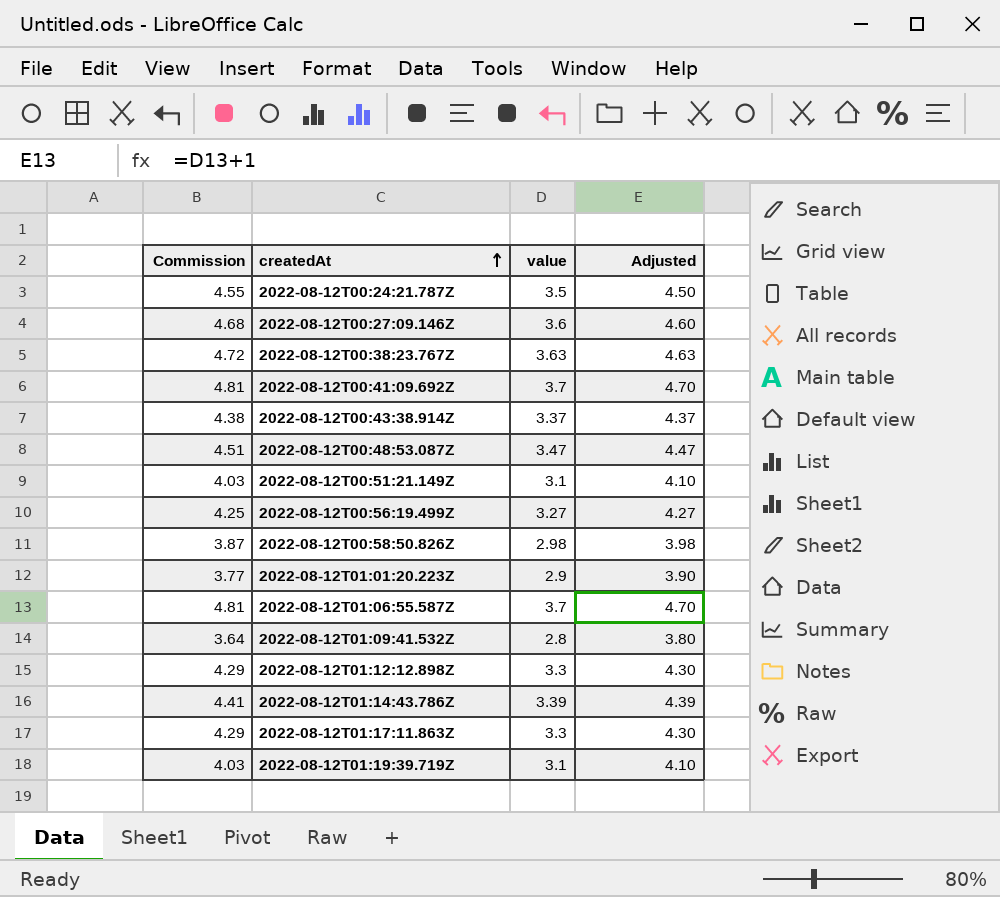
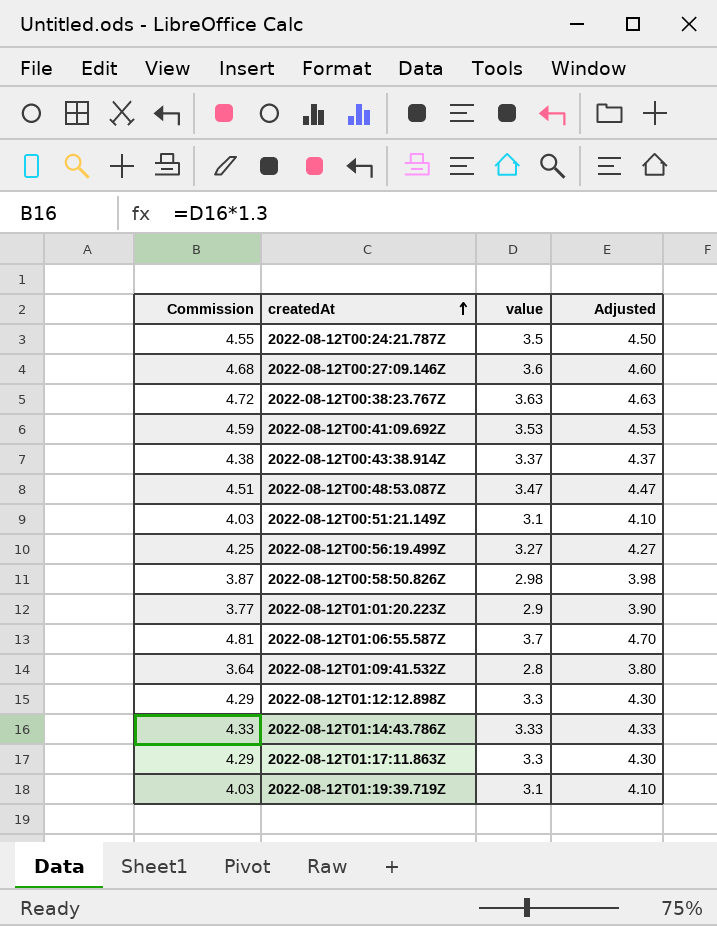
2022-08-12T00:41:09.692Z | Commission: 4.81 -> 4.59
2022-08-12T00:41:09.692Z | value: 3.7 -> 3.53
2022-08-12T00:41:09.692Z | Adjusted: 4.70 -> 4.53
2022-08-12T01:14:43.786Z | Commission: 4.41 -> 4.33
2022-08-12T01:14:43.786Z | value: 3.39 -> 3.33
2022-08-12T01:14:43.786Z | Adjusted: 4.39 -> 4.33

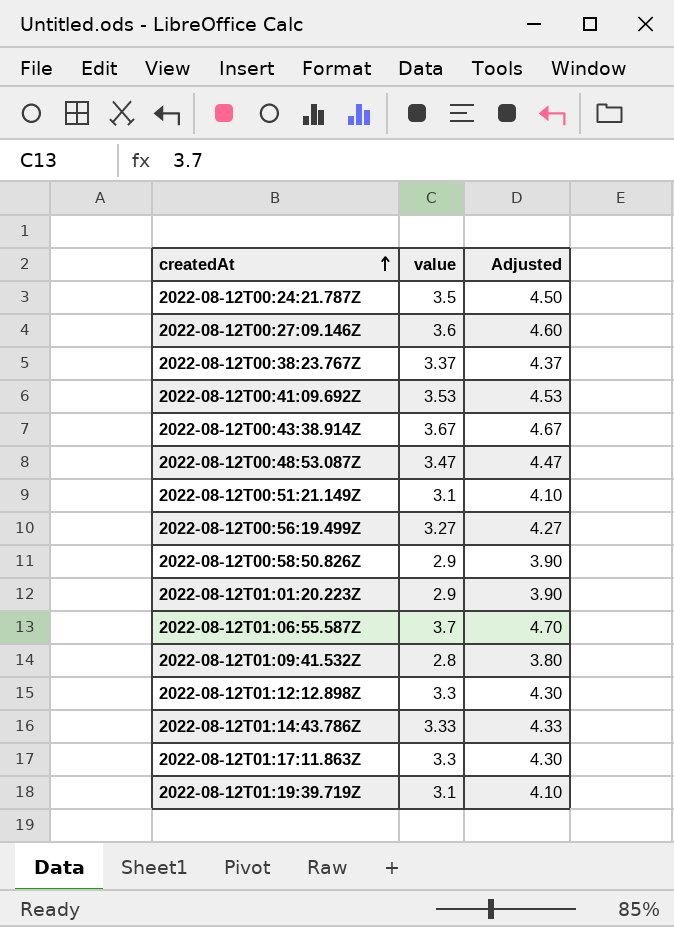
column Commission | formula: [value] * 1.3 -> none
2022-08-12T00:38:23.767Z | value: 3.63 -> 3.37
2022-08-12T00:38:23.767Z | Adjusted: 4.63 -> 4.37
2022-08-12T00:43:38.914Z | value: 3.37 -> 3.67
2022-08-12T00:43:38.914Z | Adjusted: 4.37 -> 4.67
2022-08-12T00:58:50.826Z | value: 2.98 -> 2.9
2022-08-12T00:58:50.826Z | Adjusted: 3.98 -> 3.90

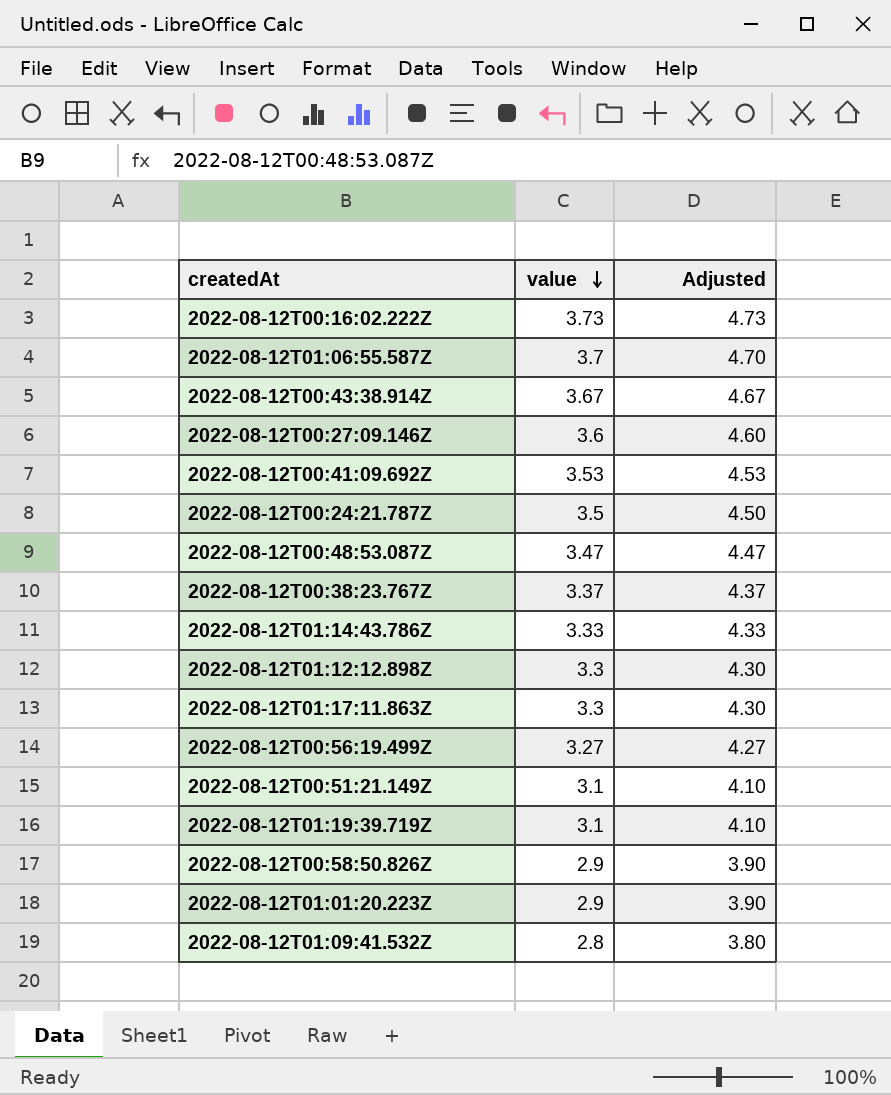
row order: createdAt ascending -> value descending
row 2022-08-12T00:16:02.222Z: none -> 3.73 | 4.73

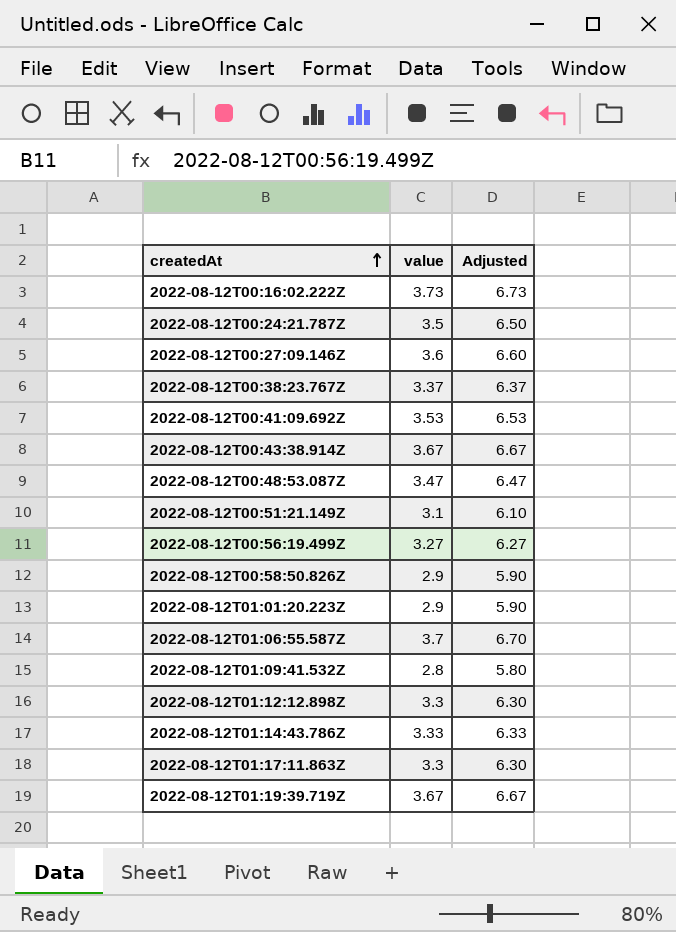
row order: value descending -> createdAt ascending
column Adjusted | formula: [value] + 1 -> [value] + 3
2022-08-12T01:19:39.719Z | value: 3.1 -> 3.67

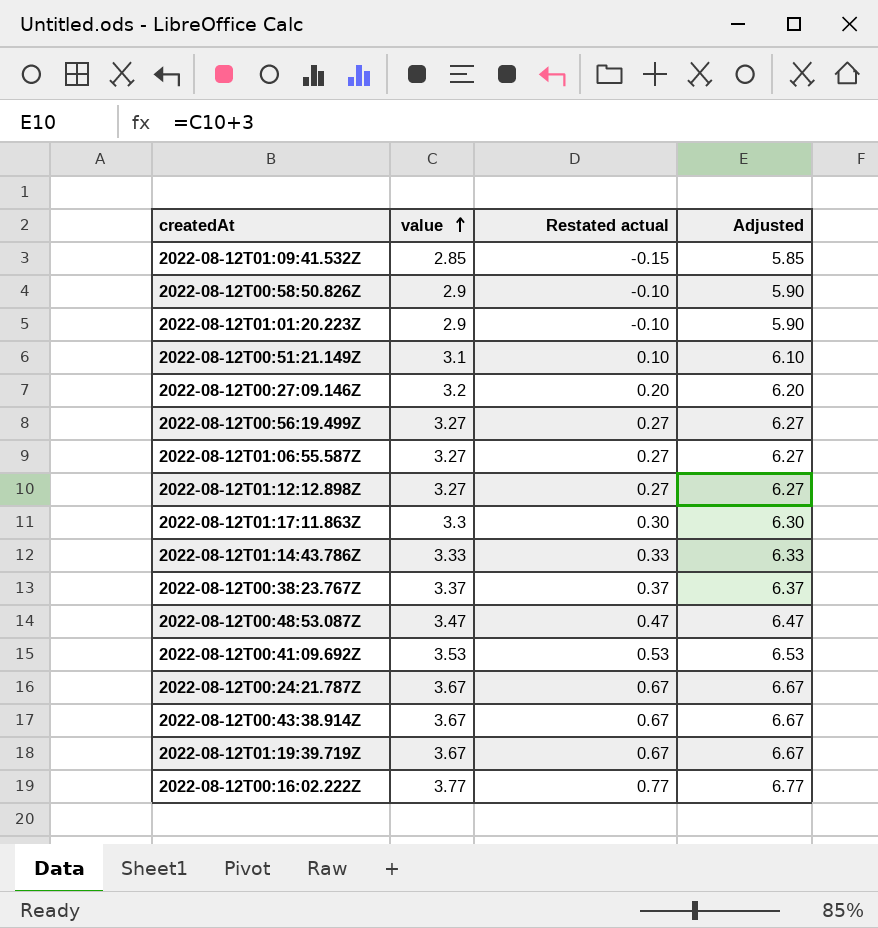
row order: createdAt ascending -> value ascending
column Restated actual | formula: none -> [value] - 3
2022-08-12T01:09:41.532Z | value: 2.8 -> 2.85
2022-08-12T01:09:41.532Z | Adjusted: 5.80 -> 5.85
2022-08-12T00:27:09.146Z | value: 3.6 -> 3.2
2022-08-12T00:27:09.146Z | Adjusted: 6.60 -> 6.20
2022-08-12T01:06:55.587Z | value: 3.7 -> 3.27
2022-08-12T01:06:55.587Z | Adjusted: 6.70 -> 6.27
2022-08-12T01:12:12.898Z | value: 3.3 -> 3.27
2022-08-12T01:12:12.898Z | Adjusted: 6.30 -> 6.27
2022-08-12T00:24:21.787Z | value: 3.5 -> 3.67
2022-08-12T00:24:21.787Z | Adjusted: 6.50 -> 6.67
2022-08-12T00:16:02.222Z | value: 3.73 -> 3.77
2022-08-12T00:16:02.222Z | Adjusted: 6.73 -> 6.77

